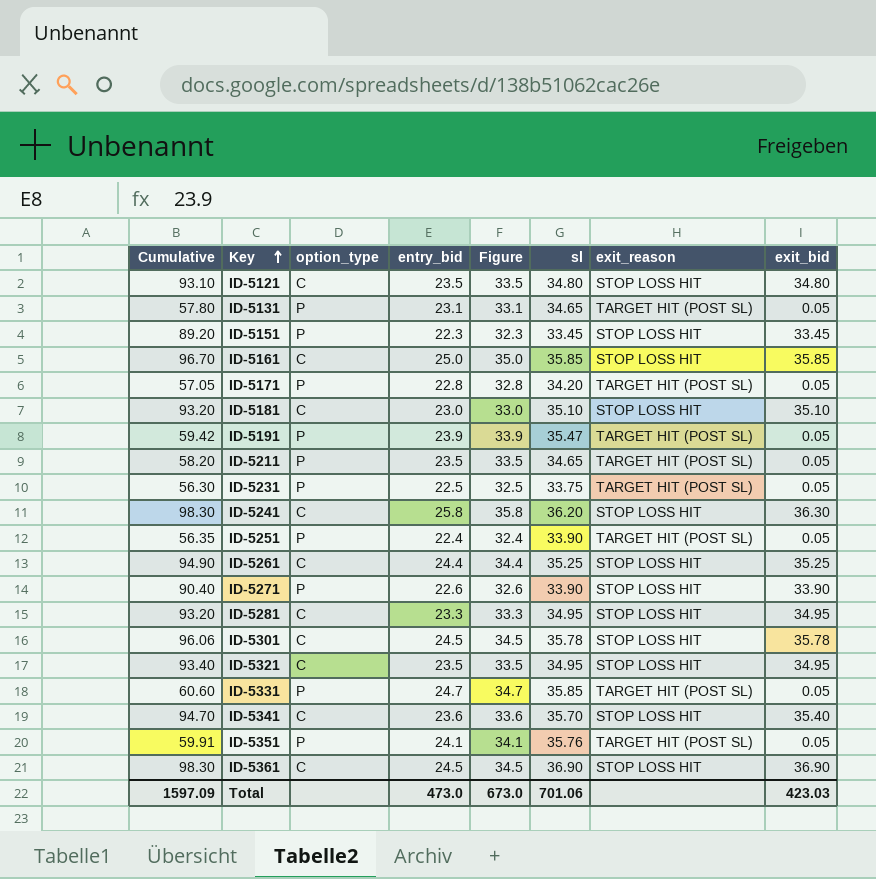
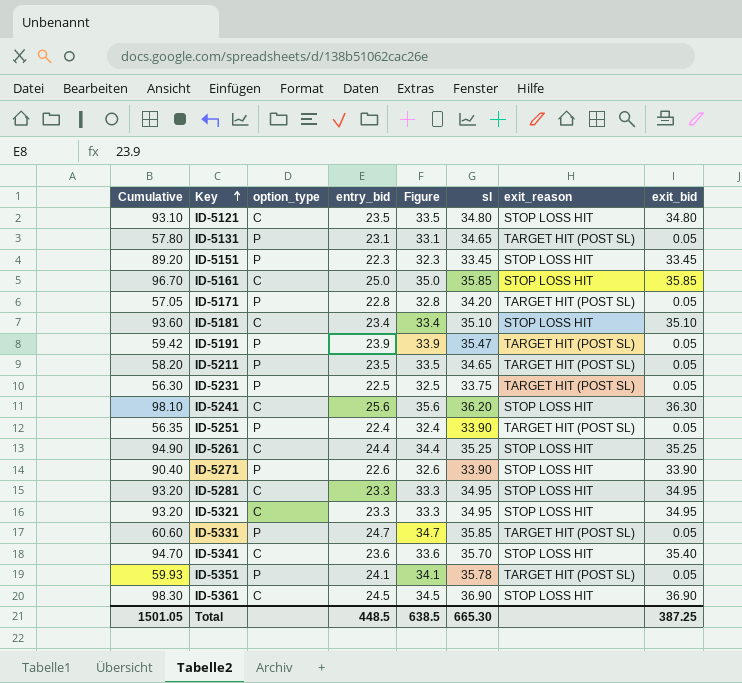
row ID-5301: 96.06 | C | 24.5 | 34.5 | 35.78 | STOP LOSS HIT | 35.78 -> none
ID-5181 | Cumulative: 93.20 -> 93.60
ID-5181 | entry_bid: 23.0 -> 23.4
ID-5181 | Figure: 33.0 -> 33.4
ID-5241 | Cumulative: 98.30 -> 98.10
ID-5241 | entry_bid: 25.8 -> 25.6
ID-5241 | Figure: 35.8 -> 35.6
ID-5321 | Cumulative: 93.40 -> 93.20
ID-5321 | entry_bid: 23.5 -> 23.3
ID-5321 | Figure: 33.5 -> 33.3
ID-5351 | Cumulative: 59.91 -> 59.93
ID-5351 | sl: 35.76 -> 35.78
Total | Cumulative: 1597.09 -> 1501.05
Total | entry_bid: 473.0 -> 448.5
Total | Figure: 673.0 -> 638.5
Total | sl: 701.06 -> 665.30
Total | exit_bid: 423.03 -> 387.25

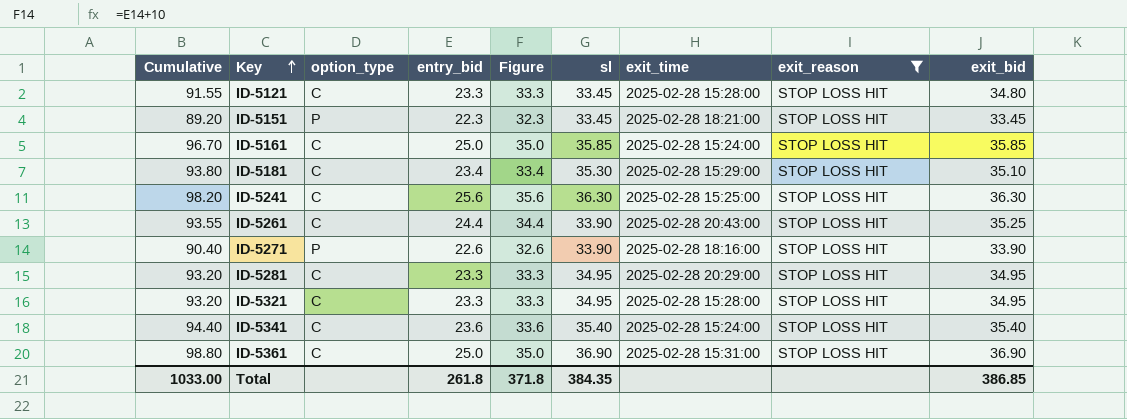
filter: none -> exit_reason = STOP LOSS HIT
column exit_time | position: none -> 7
ID-5121 | Cumulative: 93.10 -> 91.55
ID-5121 | entry_bid: 23.5 -> 23.3
ID-5121 | Figure: 33.5 -> 33.3
ID-5121 | sl: 34.80 -> 33.45
ID-5181 | Cumulative: 93.60 -> 93.80
ID-5181 | sl: 35.10 -> 35.30
ID-5241 | Cumulative: 98.10 -> 98.20
ID-5241 | sl: 36.20 -> 36.30
ID-5261 | Cumulative: 94.90 -> 93.55
ID-5261 | sl: 35.25 -> 33.90
ID-5341 | Cumulative: 94.70 -> 94.40
ID-5341 | sl: 35.70 -> 35.40
ID-5361 | Cumulative: 98.30 -> 98.80
ID-5361 | entry_bid: 24.5 -> 25.0
ID-5361 | Figure: 34.5 -> 35.0
Total | Cumulative: 1501.05 -> 1033.00
Total | entry_bid: 448.5 -> 261.8
Total | Figure: 638.5 -> 371.8
Total | sl: 665.30 -> 384.35
Total | exit_bid: 387.25 -> 386.85

